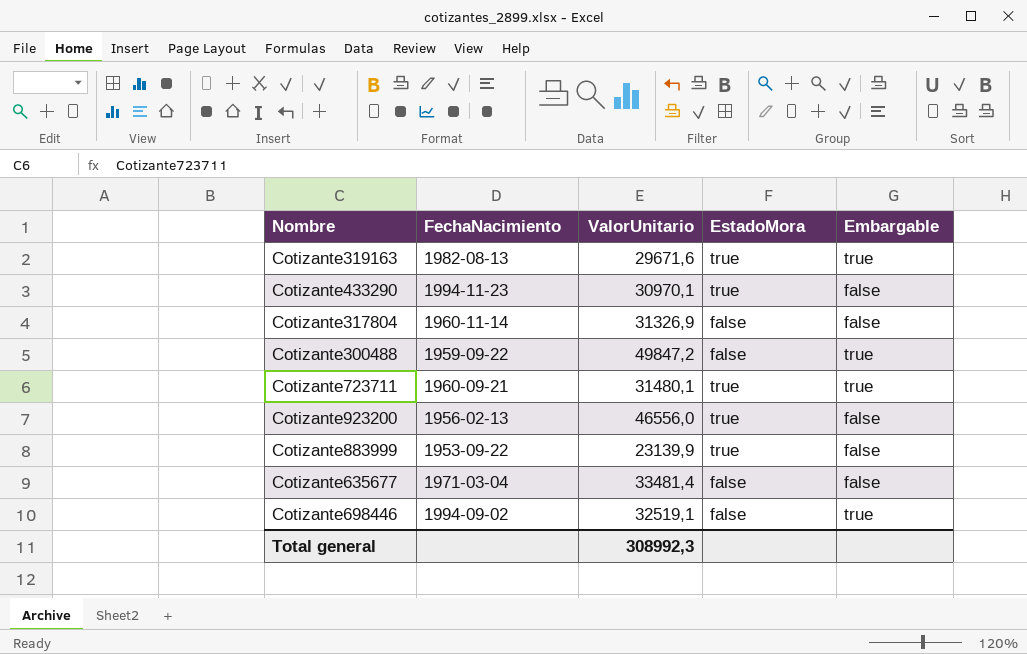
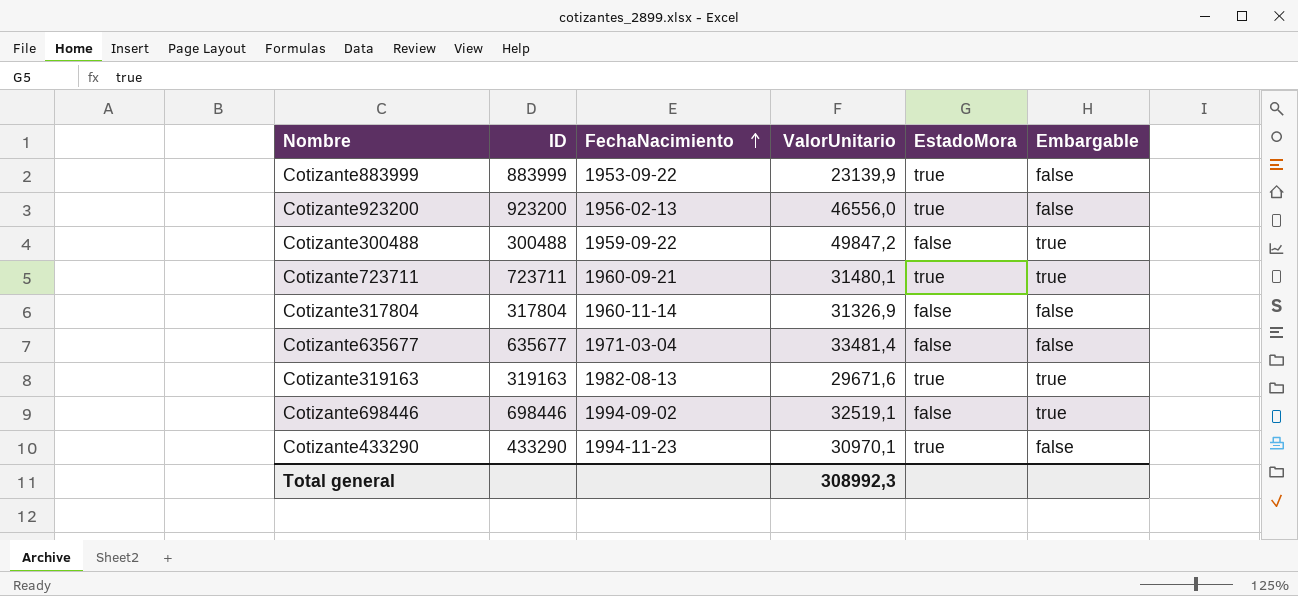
row order: none -> FechaNacimiento ascending
column ID | position: none -> 2

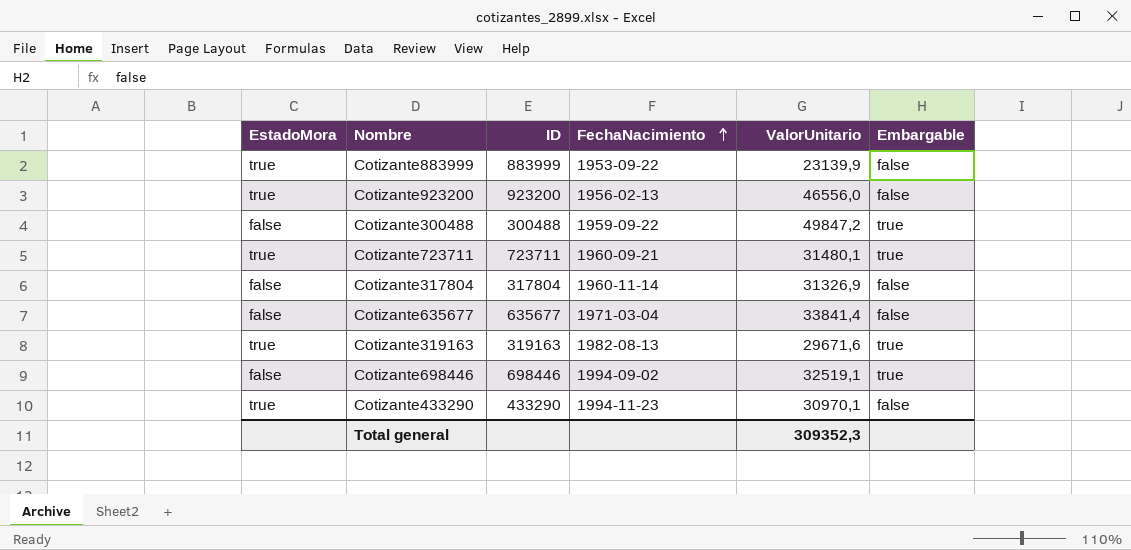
column EstadoMora | position: 5 -> 1
Cotizante635677 | ValorUnitario: 33481,4 -> 33841,4
Total general | ValorUnitario: 308992,3 -> 309352,3

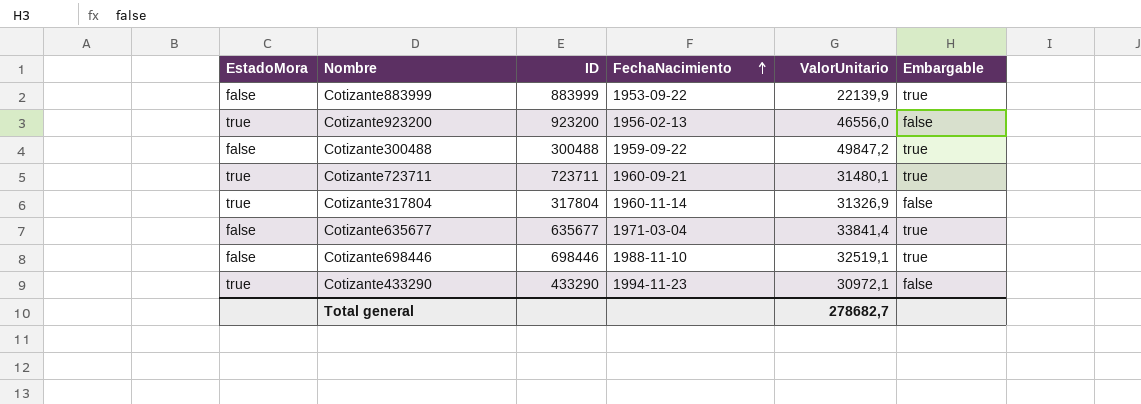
row Cotizante319163: true | 319163 | 1982-08-13 | 29671,6 | true -> none
Cotizante883999 | EstadoMora: true -> false
Cotizante883999 | ValorUnitario: 23139,9 -> 22139,9
Cotizante883999 | Embargable: false -> true
Cotizante317804 | EstadoMora: false -> true
Cotizante635677 | Embargable: false -> true
Cotizante698446 | FechaNacimiento: 1994-09-02 -> 1988-11-10
Cotizante433290 | ValorUnitario: 30970,1 -> 30972,1
Total general | ValorUnitario: 309352,3 -> 278682,7

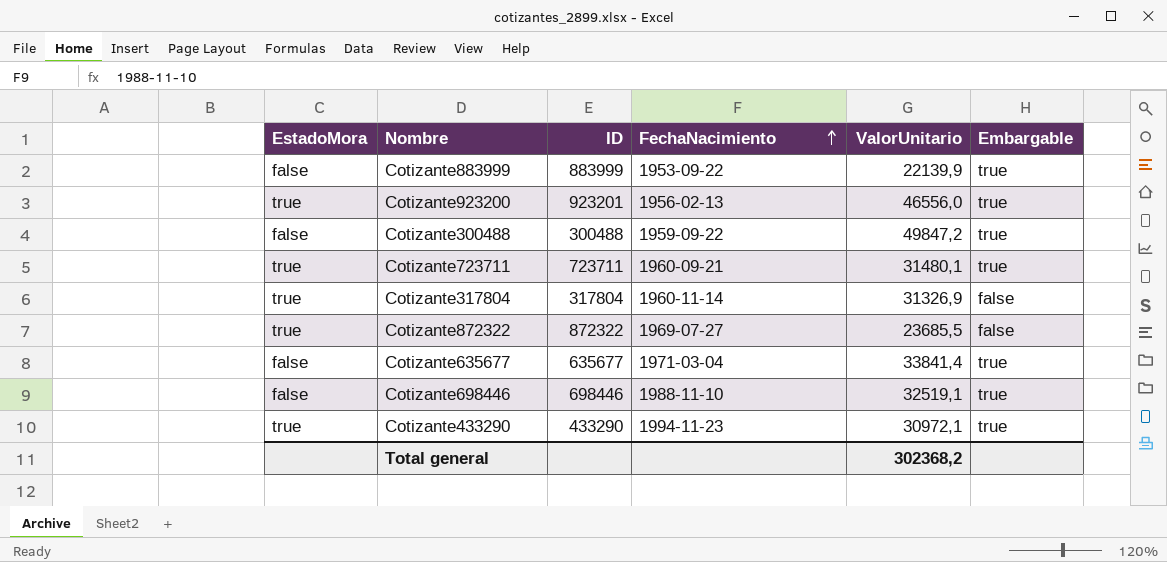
Cotizante923200 | ID: 923200 -> 923201
Cotizante923200 | Embargable: false -> true
row Cotizante872322: none -> true | 872322 | 1969-07-27 | 23685,5 | false
Cotizante433290 | Embargable: false -> true
Total general | ValorUnitario: 278682,7 -> 302368,2

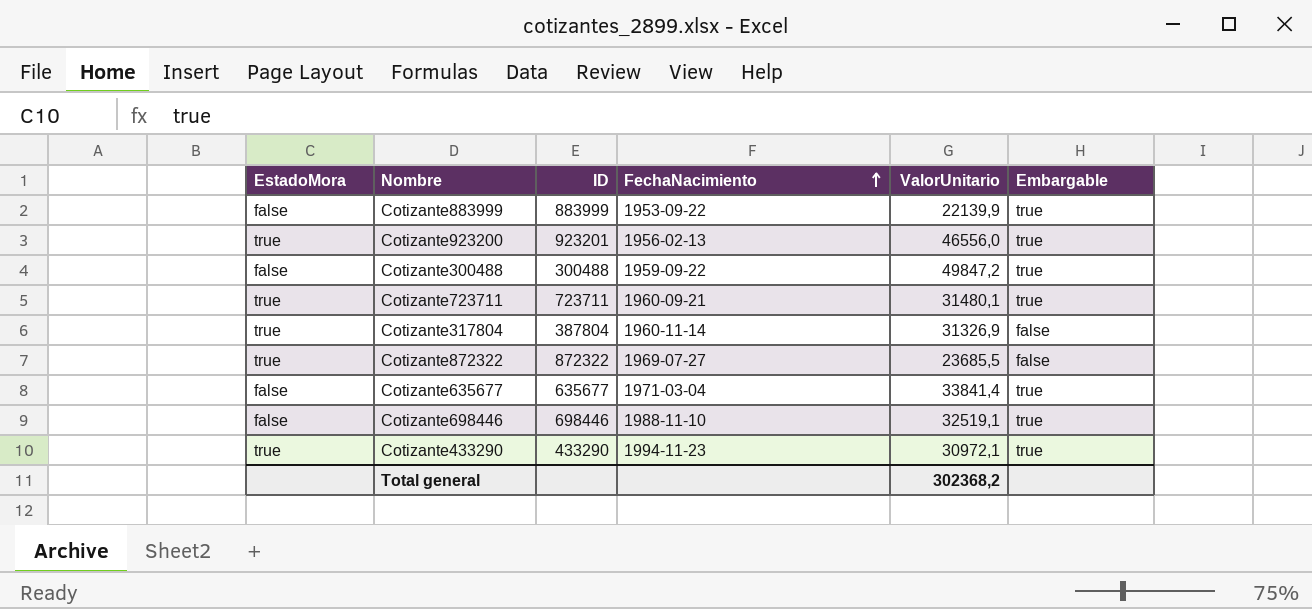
Cotizante317804 | ID: 317804 -> 387804

